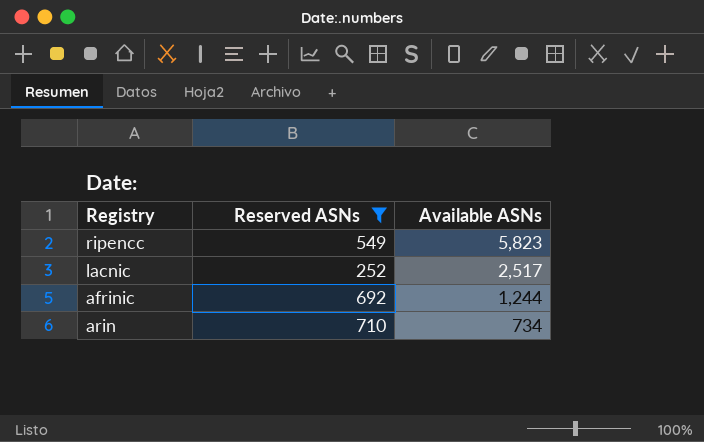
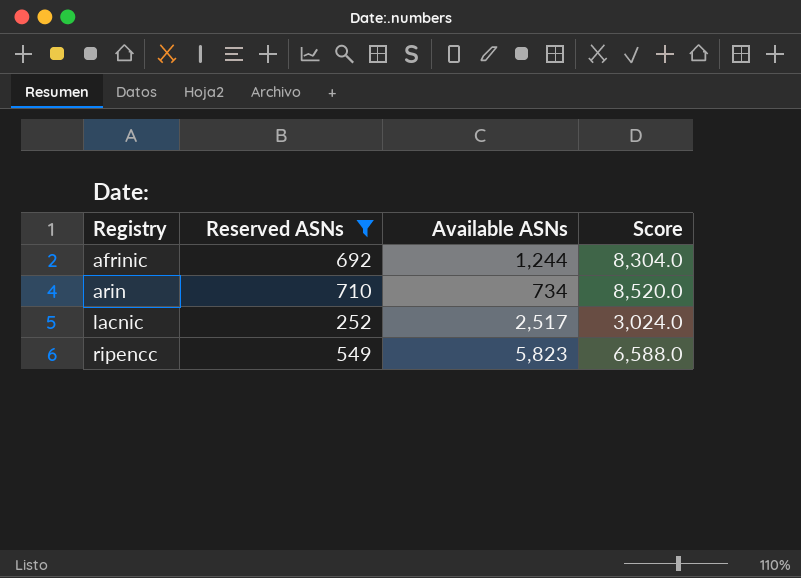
row order: Available ASNs descending -> Registry ascending
column Score | formula: none -> [Reserved ASNs] * 12

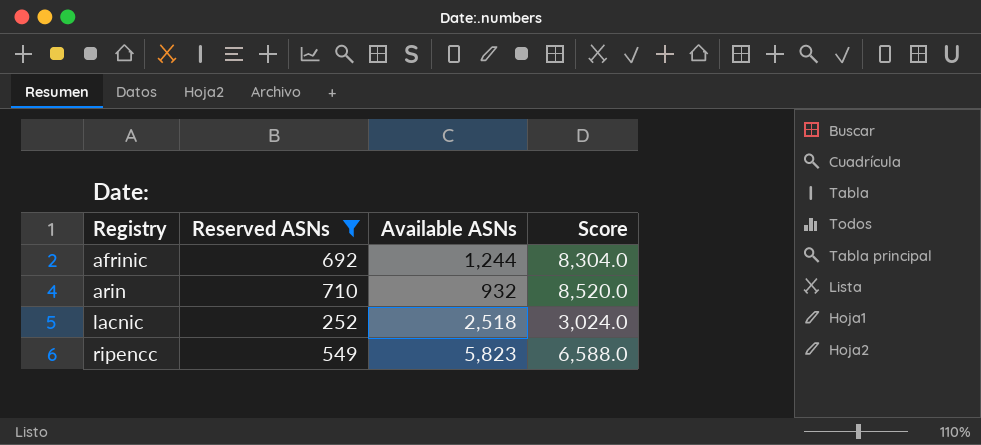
arin | Available ASNs: 734 -> 932
lacnic | Available ASNs: 2,517 -> 2,518

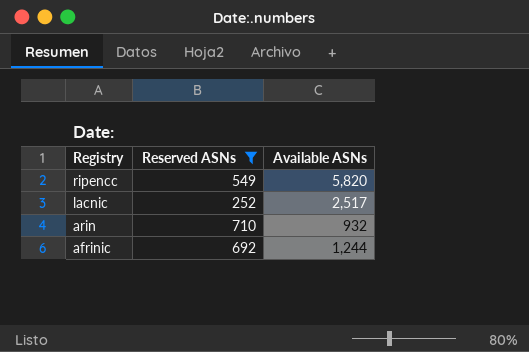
row order: Registry ascending -> Registry descending
column Score | formula: [Reserved ASNs] * 12 -> none
ripencc | Available ASNs: 5,823 -> 5,820
lacnic | Available ASNs: 2,518 -> 2,517

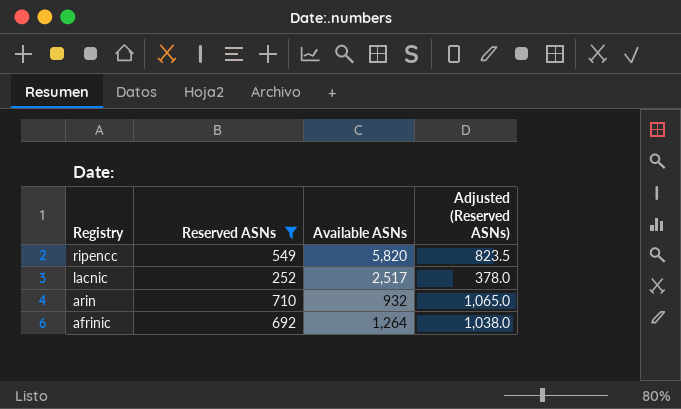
column Adjusted (Reserved ASNs) | formula: none -> [Reserved ASNs] * 1.5
afrinic | Available ASNs: 1,244 -> 1,264

